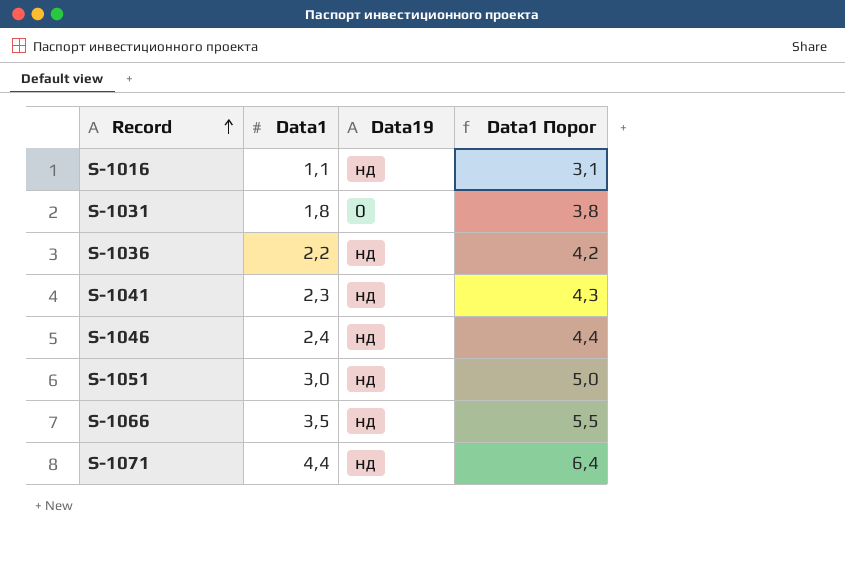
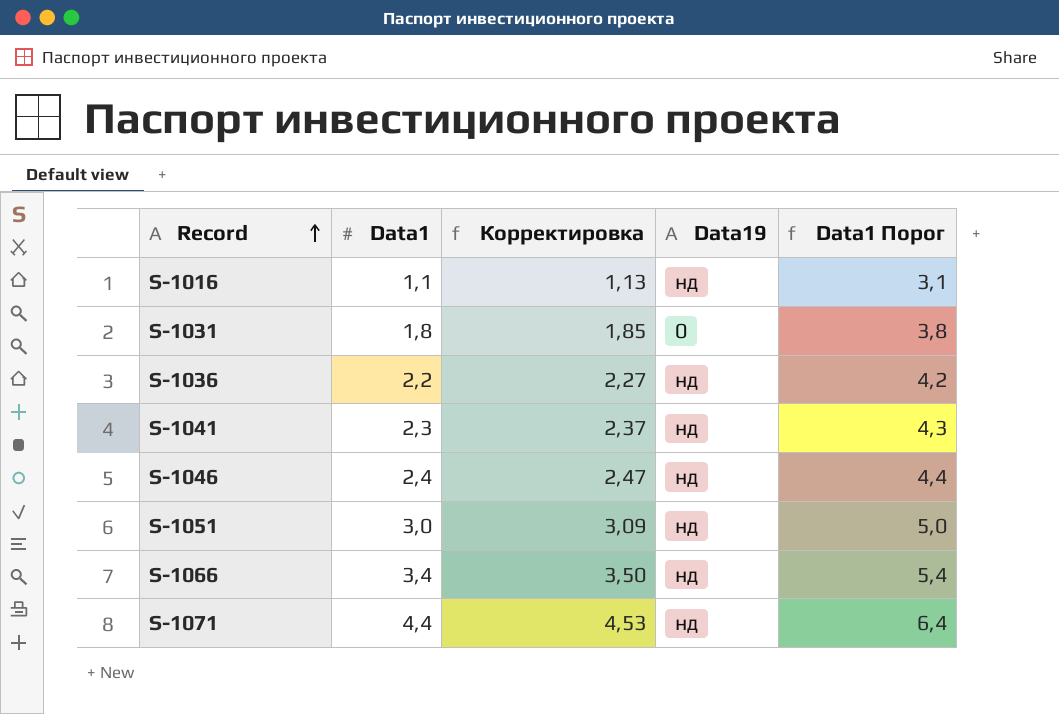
column Корректировка | formula: none -> [Data1] * 1,03
S-1066 | Data1: 3,5 -> 3,4
S-1066 | Data1 Порог: 5,5 -> 5,4

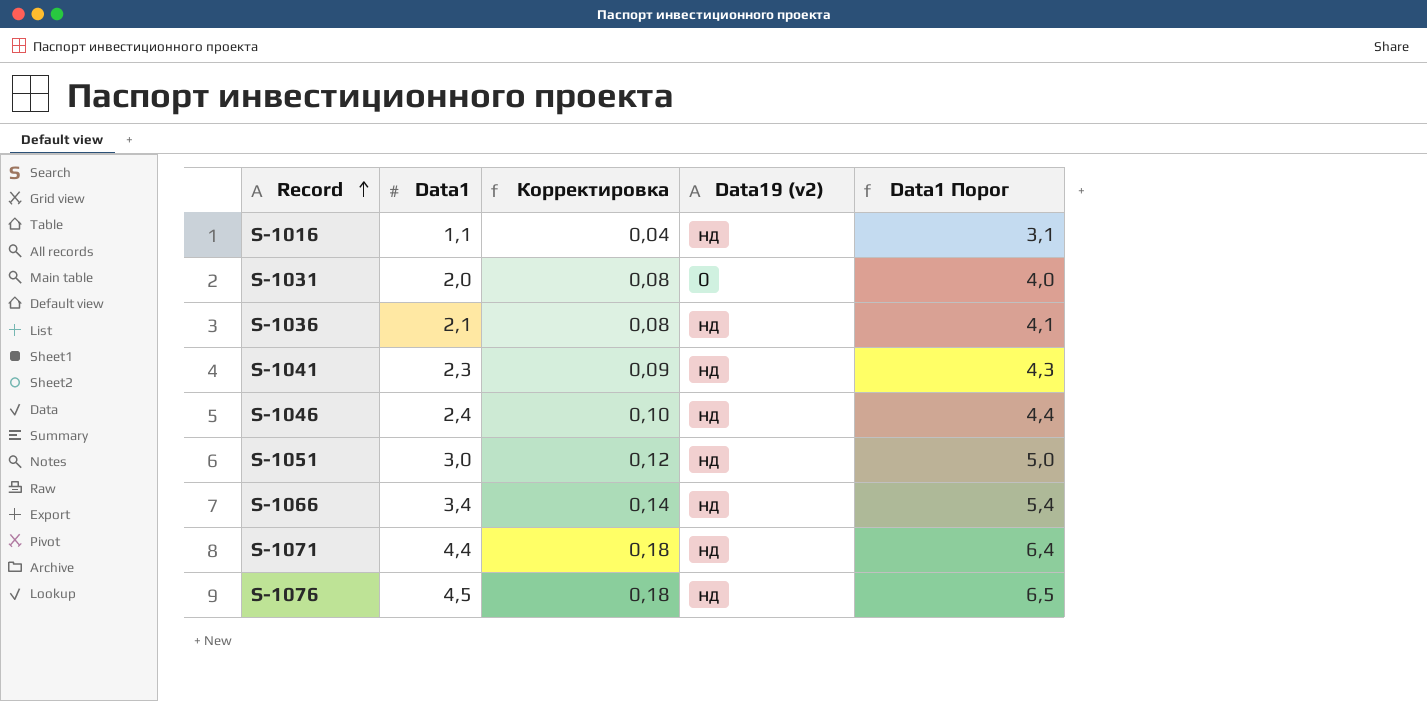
column Корректировка | formula: [Data1] * 1,03 -> [Data1] * 0,04
column name: Data19 -> Data19 (v2)
S-1031 | Data1: 1,8 -> 2,0
S-1031 | Data1 Порог: 3,8 -> 4,0
S-1036 | Data1: 2,2 -> 2,1
S-1036 | Data1 Порог: 4,2 -> 4,1
row S-1076: none -> 4,5 | 0,18 | нд | 6,5

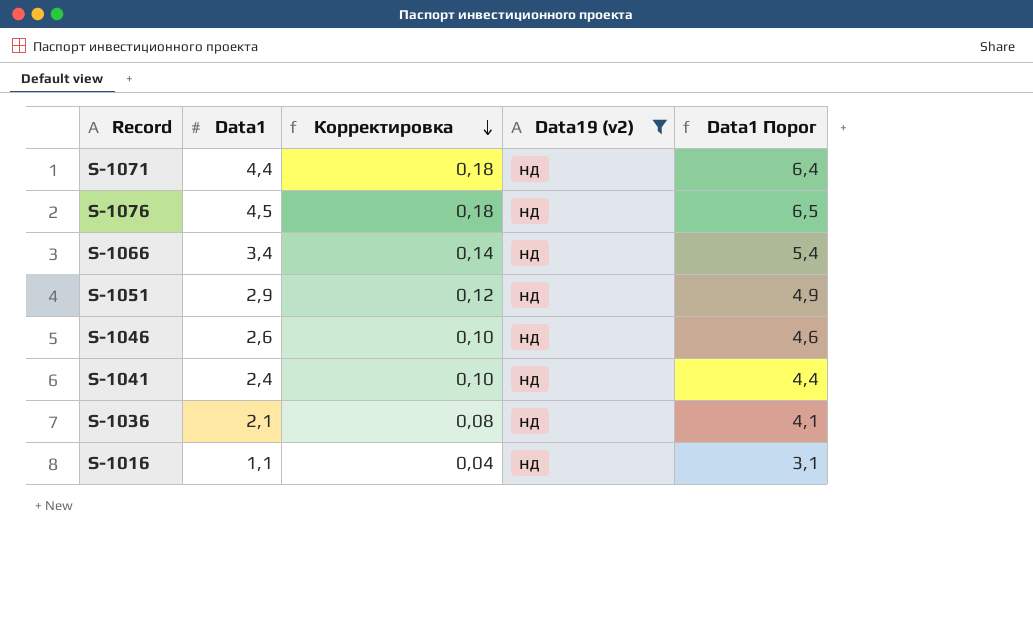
filter: none -> Data19 (v2) = нд
row order: Record ascending -> Корректировка descending
S-1051 | Data1: 3,0 -> 2,9
S-1051 | Data1 Порог: 5,0 -> 4,9
S-1046 | Data1: 2,4 -> 2,6
S-1046 | Data1 Порог: 4,4 -> 4,6
S-1041 | Data1: 2,3 -> 2,4
S-1041 | Корректировка: 0,09 -> 0,10
S-1041 | Data1 Порог: 4,3 -> 4,4

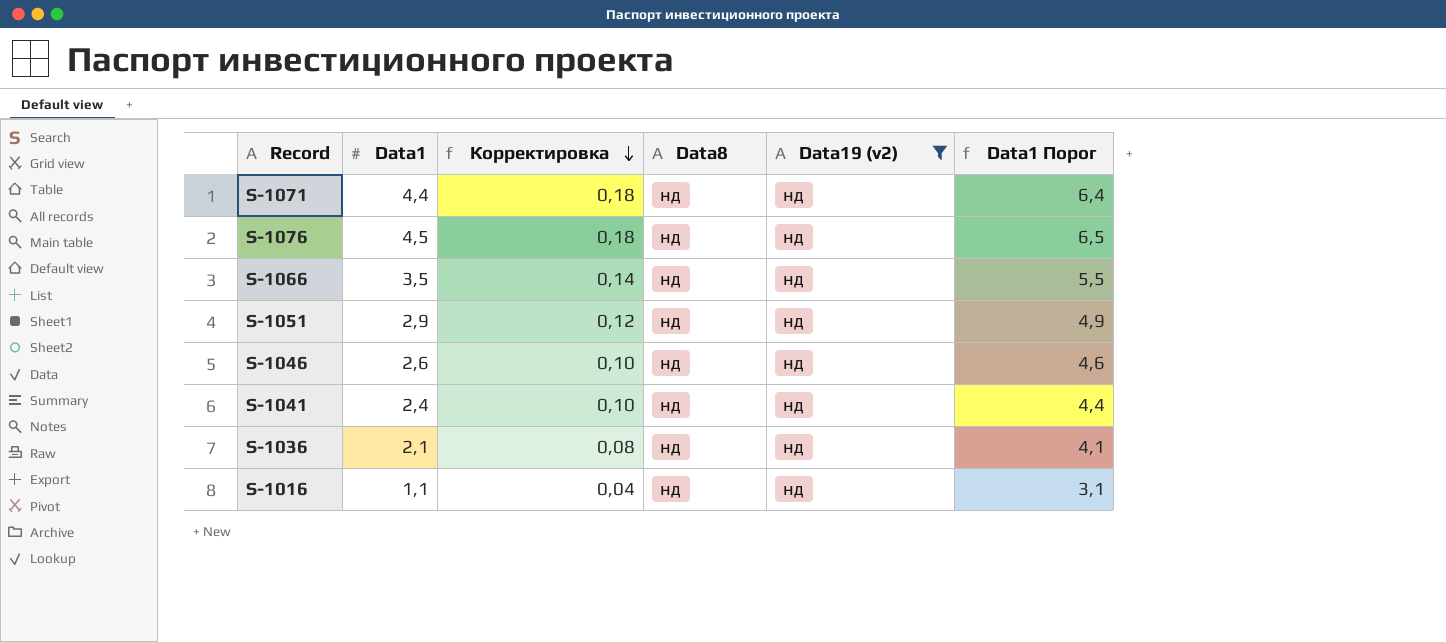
column Data8 | position: none -> 4
S-1066 | Data1: 3,4 -> 3,5
S-1066 | Data1 Порог: 5,4 -> 5,5

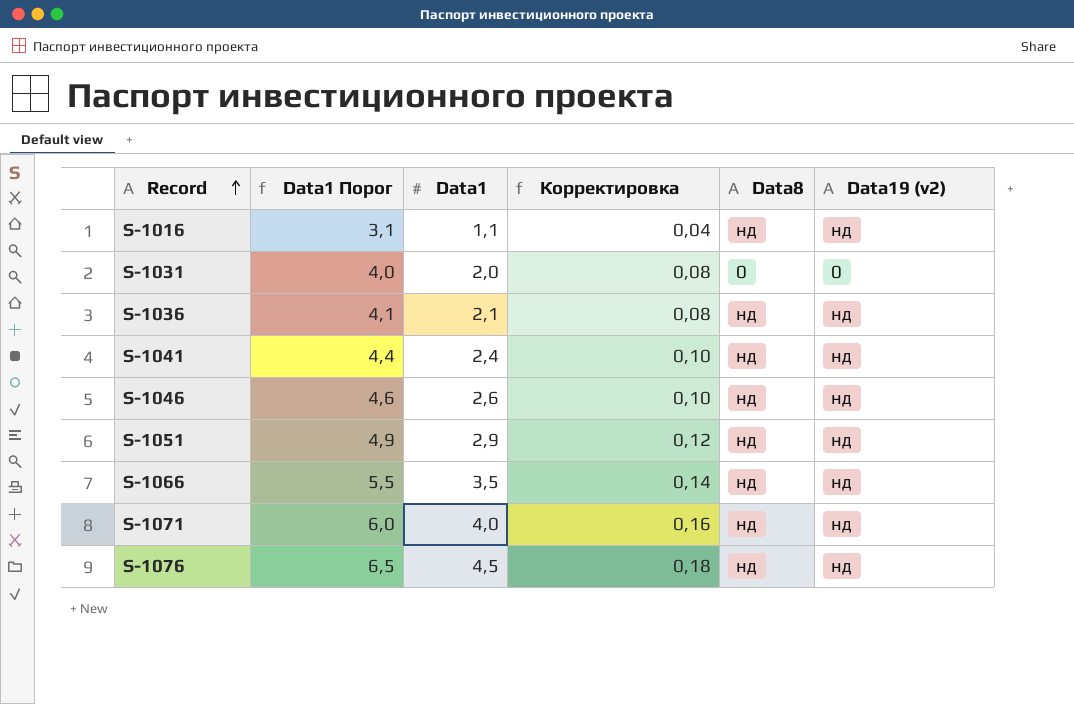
filter: Data19 (v2) = нд -> none
row order: Корректировка descending -> Record ascending
column Data1 Порог | position: 6 -> 2
S-1071 | Data1 Порог: 6,4 -> 6,0
S-1071 | Data1: 4,4 -> 4,0
S-1071 | Корректировка: 0,18 -> 0,16

